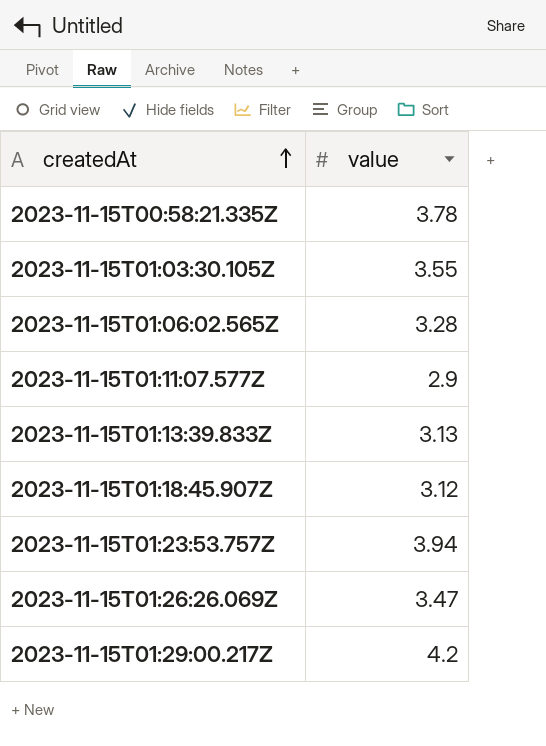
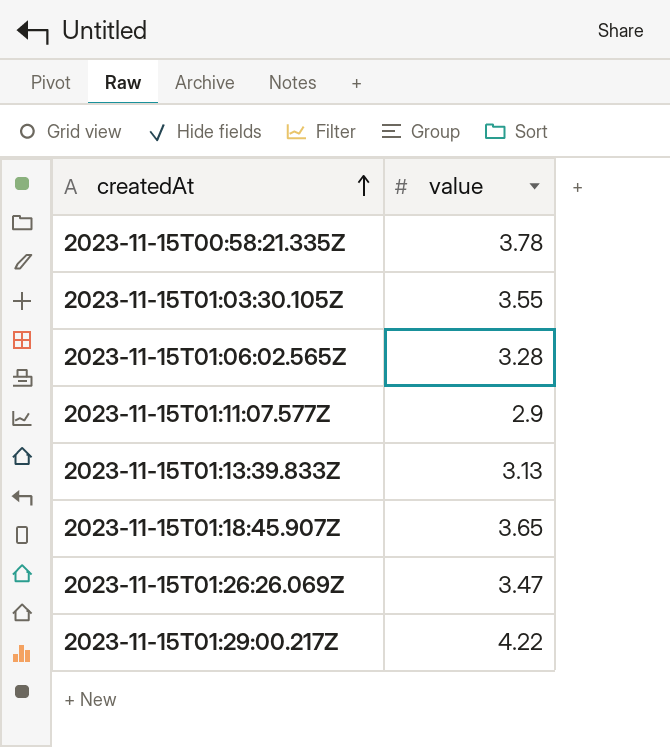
row 2023-11-15T01:23:53.757Z: 3.94 -> none
2023-11-15T01:18:45.907Z | value: 3.12 -> 3.65
2023-11-15T01:29:00.217Z | value: 4.2 -> 4.22

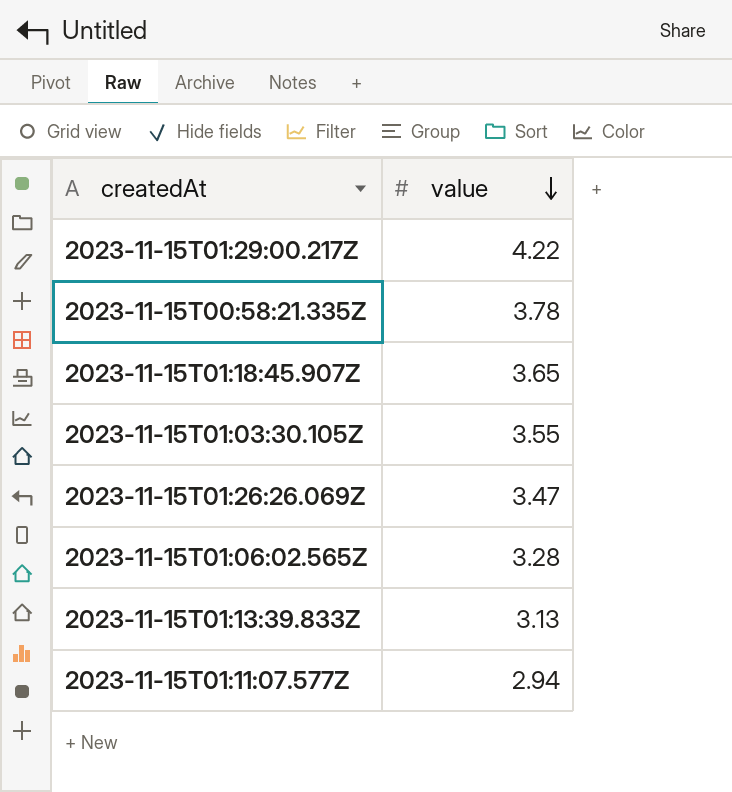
row order: createdAt ascending -> value descending
2023-11-15T01:11:07.577Z | value: 2.9 -> 2.94

